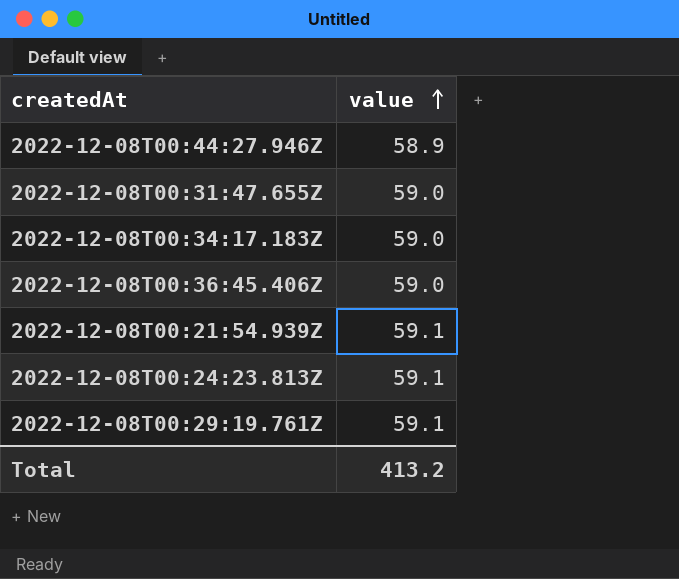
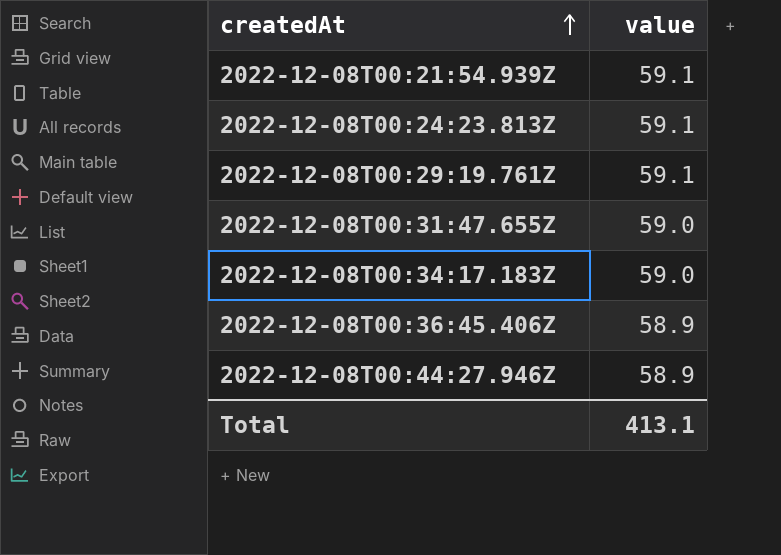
row order: value ascending -> createdAt ascending
2022-12-08T00:36:45.406Z | value: 59.0 -> 58.9
Total | value: 413.2 -> 413.1

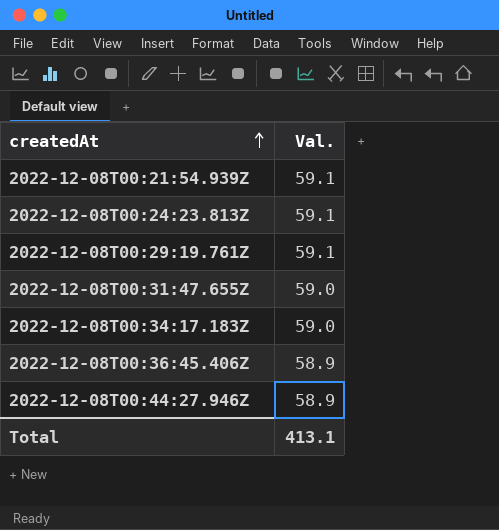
column name: value -> Val.

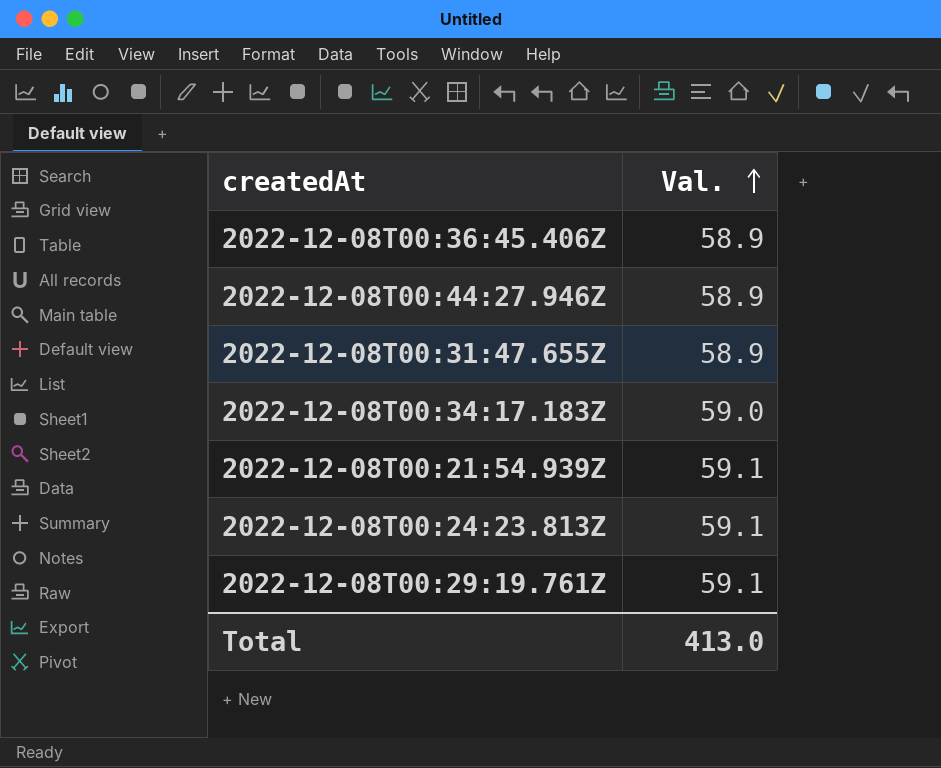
row order: createdAt ascending -> Val. ascending
2022-12-08T00:31:47.655Z | Val.: 59.0 -> 58.9
Total | Val.: 413.1 -> 413.0

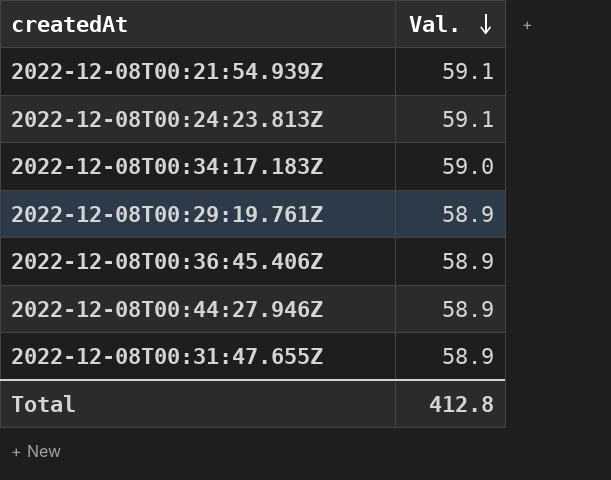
row order: Val. ascending -> Val. descending
2022-12-08T00:29:19.761Z | Val.: 59.1 -> 58.9
Total | Val.: 413.0 -> 412.8

